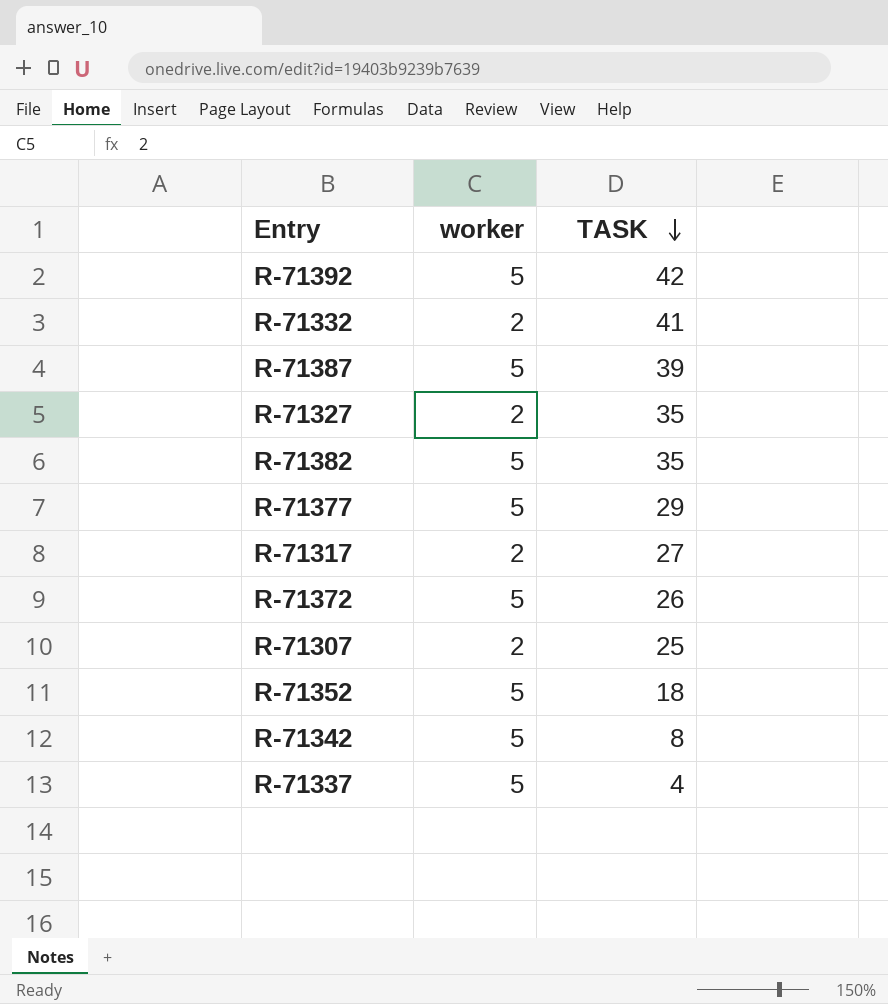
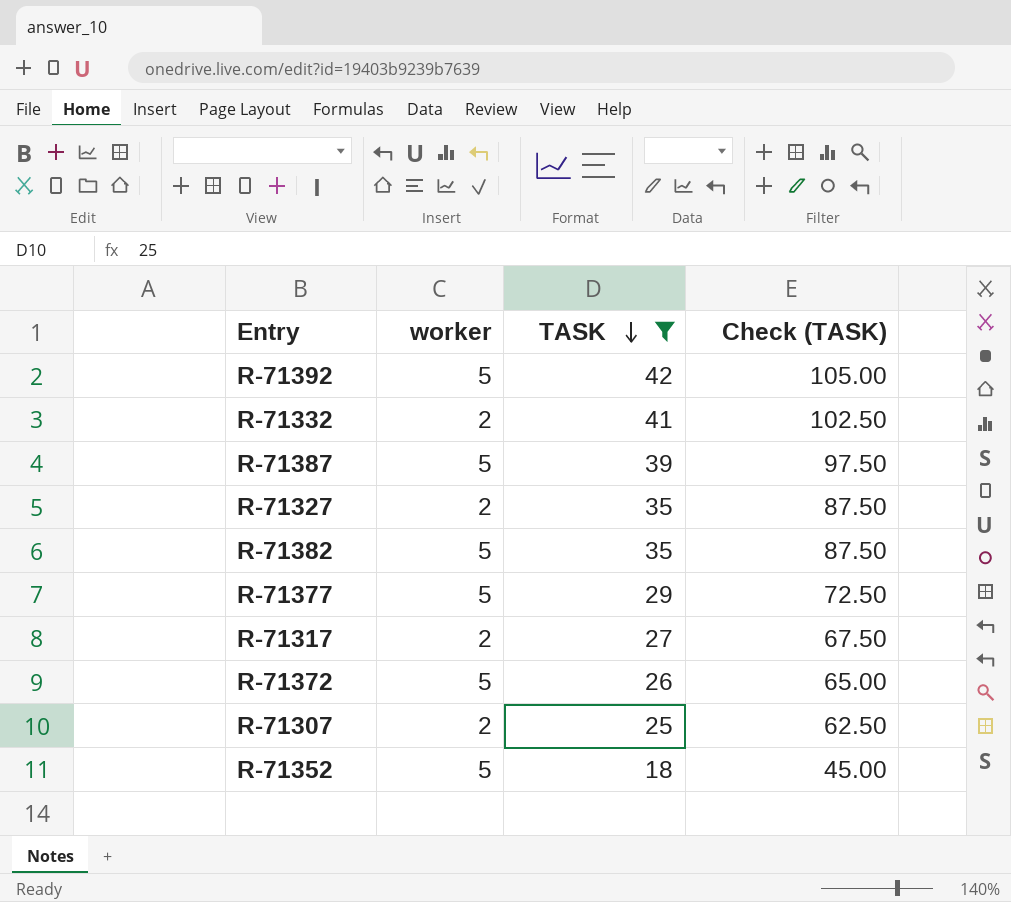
filter: none -> TASK >= 18
column Check (TASK) | formula: none -> [TASK] * 2.5

